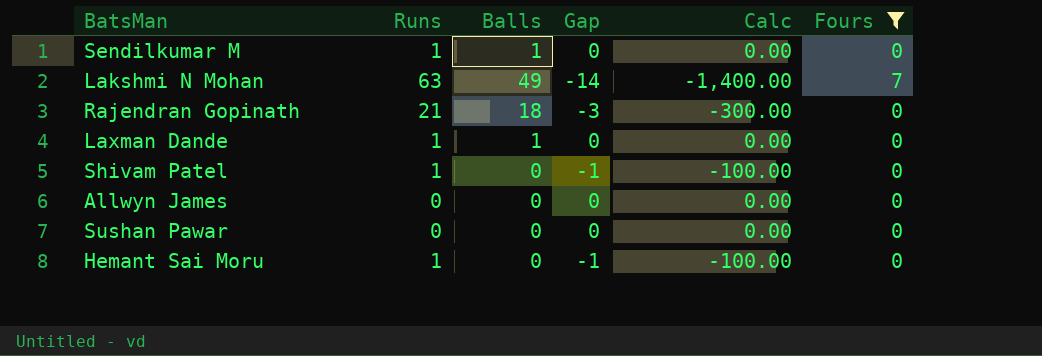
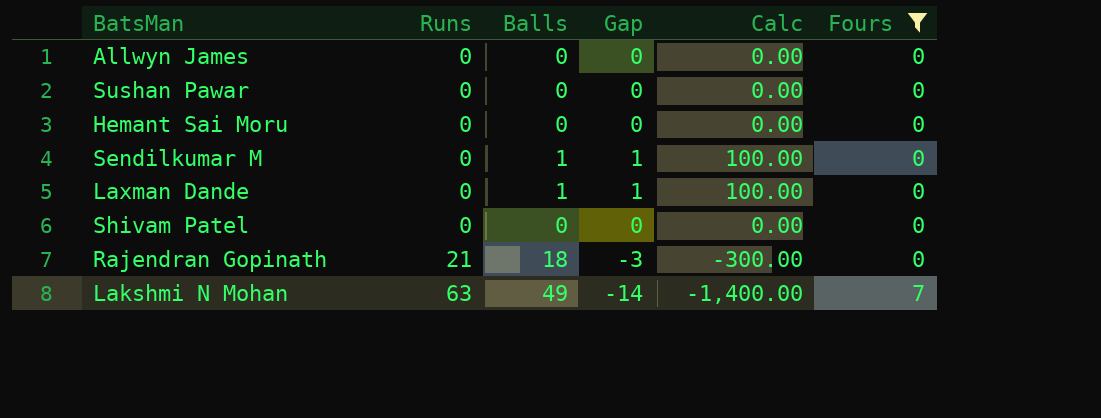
row order: none -> Runs ascending
Hemant Sai Moru | Runs: 1 -> 0
Hemant Sai Moru | Gap: -1 -> 0
Hemant Sai Moru | Calc: -100.00 -> 0.00
Sendilkumar M | Runs: 1 -> 0
Sendilkumar M | Gap: 0 -> 1
Sendilkumar M | Calc: 0.00 -> 100.00
Laxman Dande | Runs: 1 -> 0
Laxman Dande | Gap: 0 -> 1
Laxman Dande | Calc: 0.00 -> 100.00
Shivam Patel | Runs: 1 -> 0
Shivam Patel | Gap: -1 -> 0
Shivam Patel | Calc: -100.00 -> 0.00

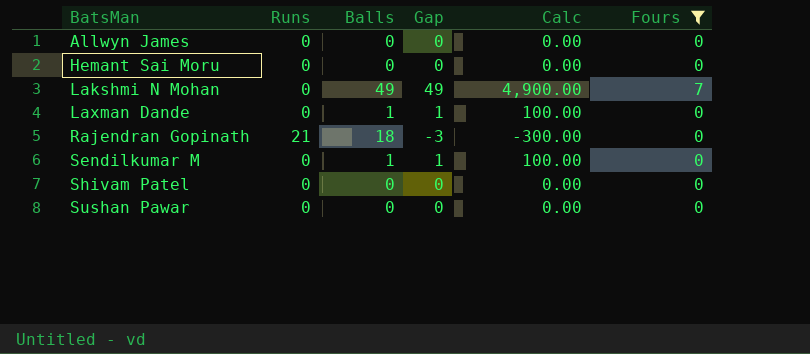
row order: Runs ascending -> BatsMan ascending
Lakshmi N Mohan | Runs: 63 -> 0
Lakshmi N Mohan | Gap: -14 -> 49
Lakshmi N Mohan | Calc: -1,400.00 -> 4,900.00

